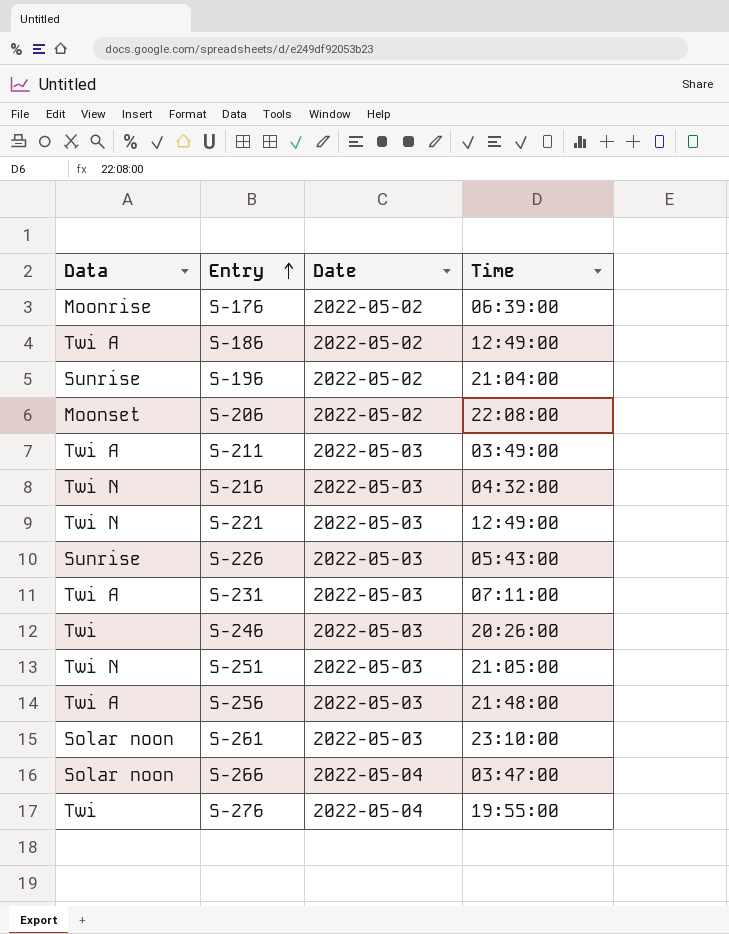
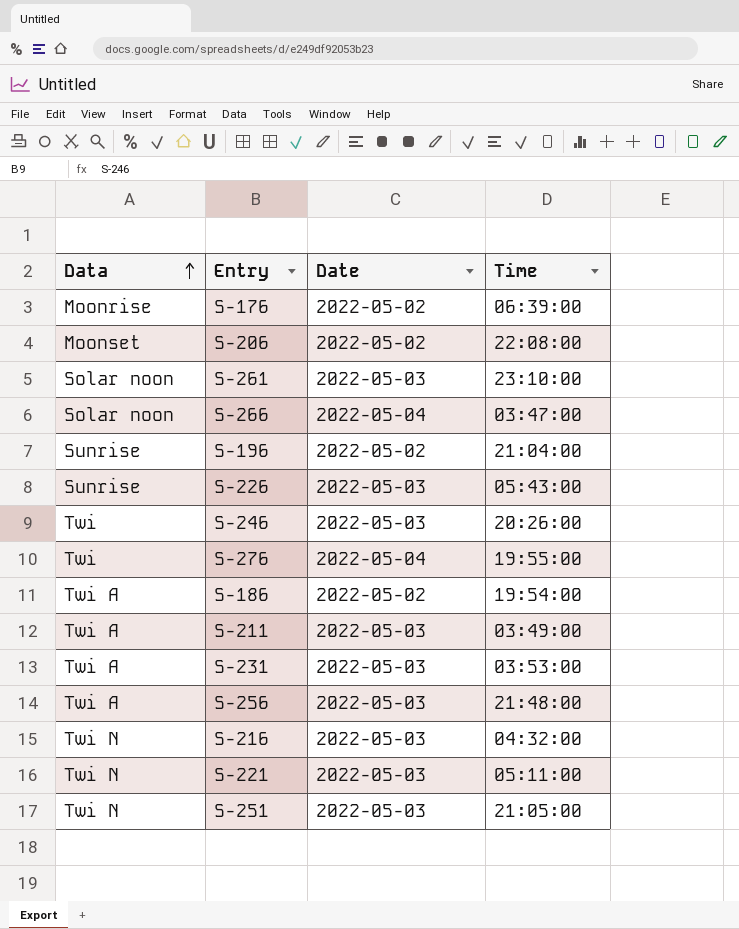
row order: Entry ascending -> Data ascending
S-186 | Time: 12:49:00 -> 19:54:00
S-231 | Time: 07:11:00 -> 03:53:00
S-221 | Time: 12:49:00 -> 05:11:00

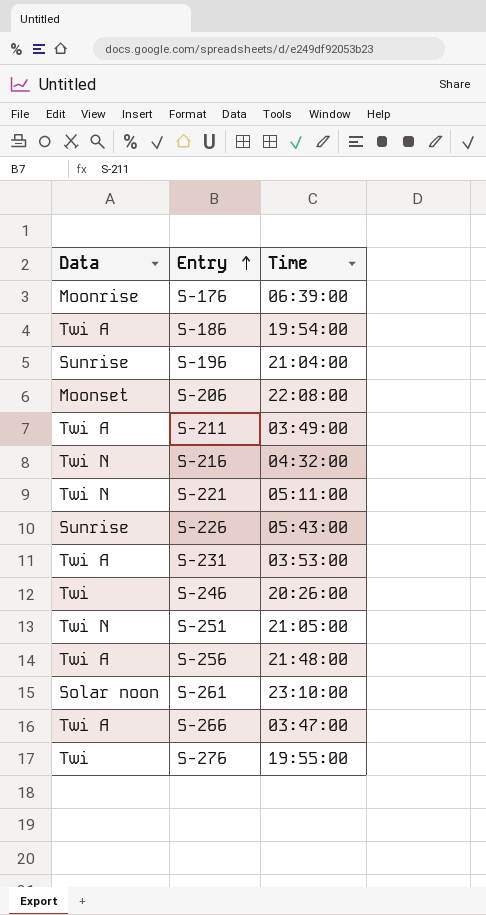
row order: Data ascending -> Entry ascending
column Date | position: 3 -> none
S-266 | Data: Solar noon -> Twi A

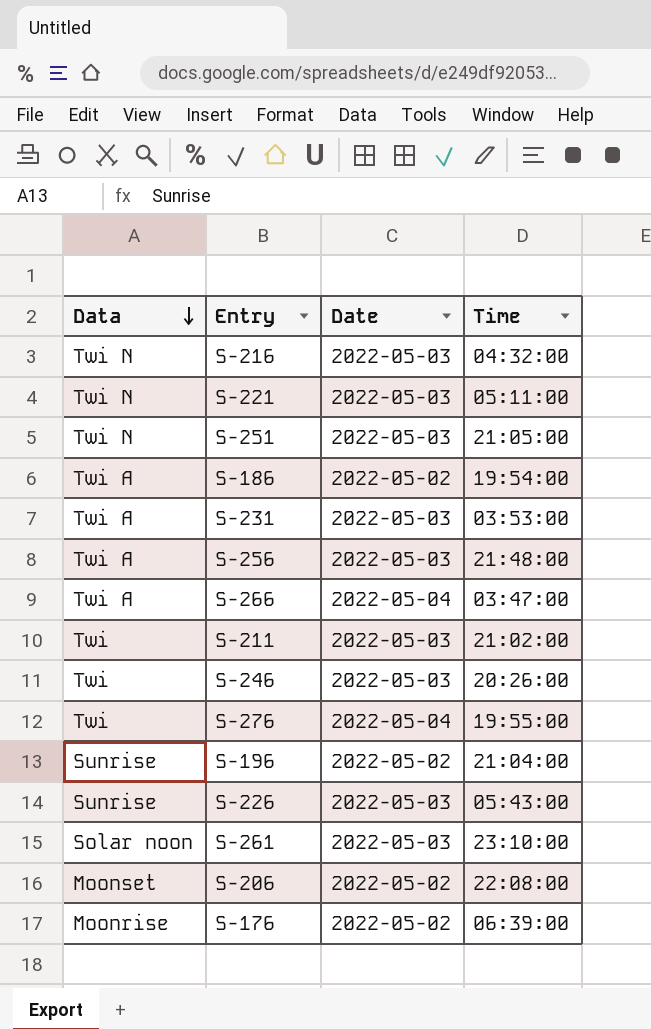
row order: Entry ascending -> Data descending
column Date | position: none -> 3
S-211 | Data: Twi A -> Twi
S-211 | Time: 03:49:00 -> 21:02:00

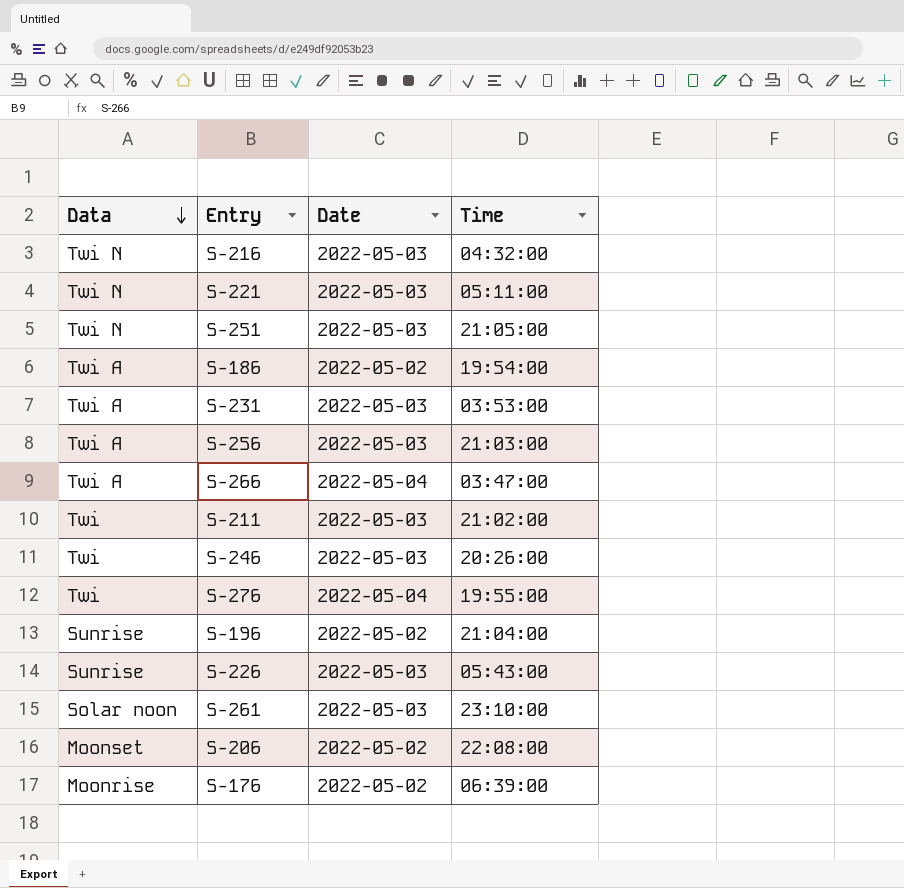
S-256 | Time: 21:48:00 -> 21:03:00

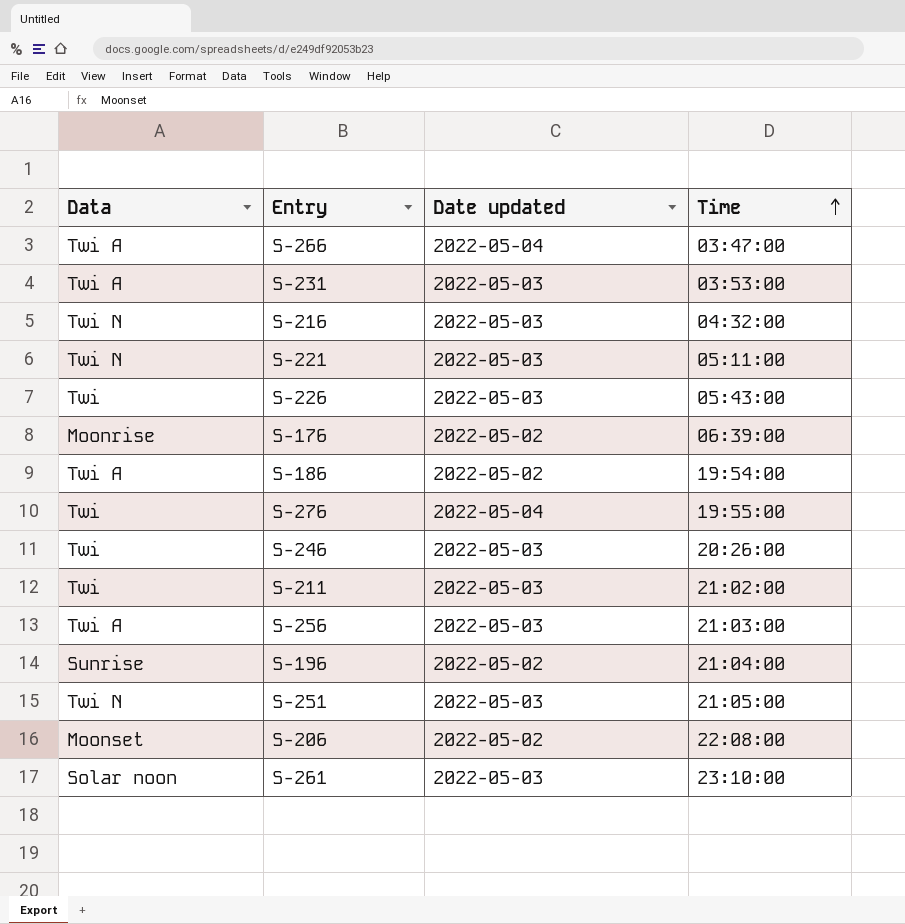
row order: Data descending -> Time ascending
column name: Date -> Date updated
S-226 | Data: Sunrise -> Twi

